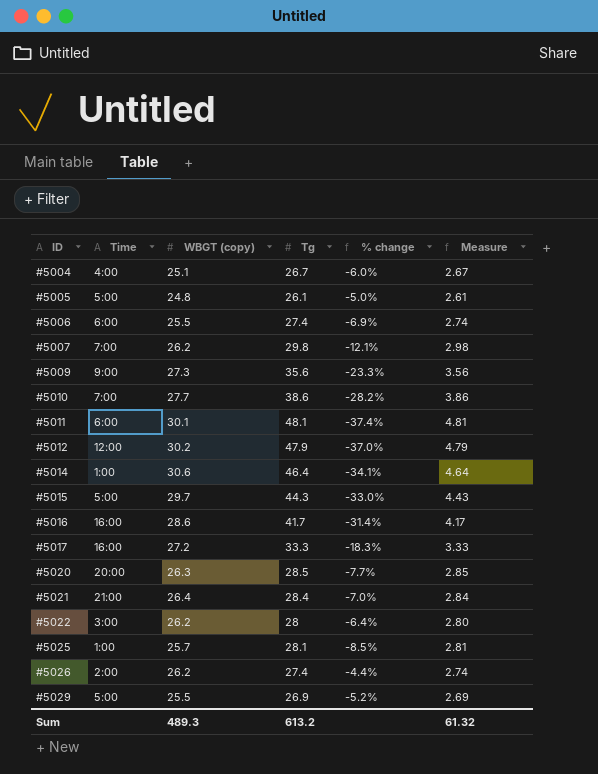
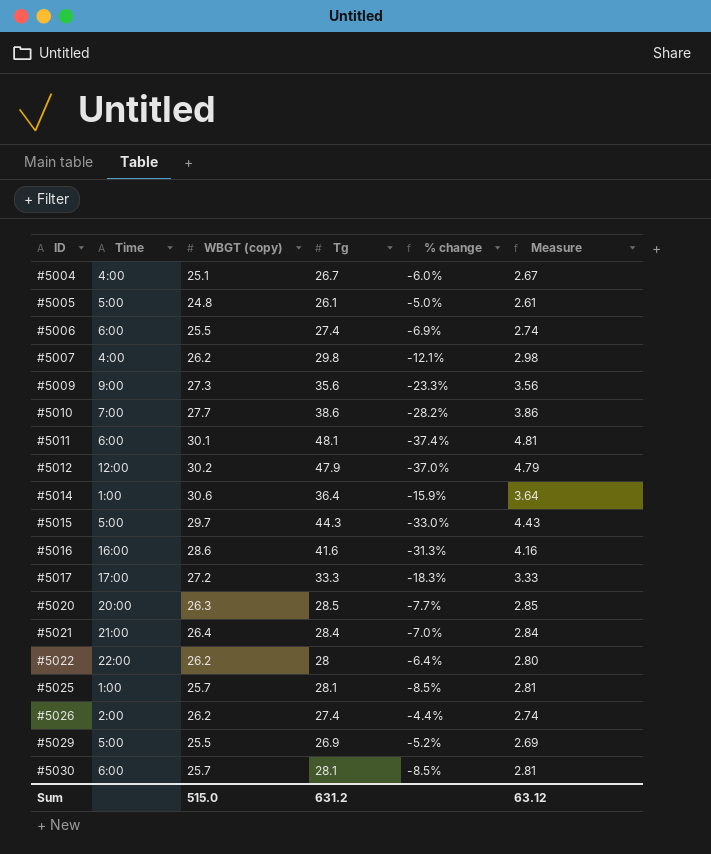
#5007 | Time: 7:00 -> 4:00
#5014 | Tg: 46.4 -> 36.4
#5014 | % change: -34.1% -> -15.9%
#5014 | Measure: 4.64 -> 3.64
#5016 | Tg: 41.7 -> 41.6
#5016 | % change: -31.4% -> -31.3%
#5016 | Measure: 4.17 -> 4.16
#5017 | Time: 16:00 -> 17:00
#5022 | Time: 3:00 -> 22:00
row #5030: none -> 6:00 | 25.7 | 28.1 | -8.5% | 2.81
Sum | WBGT (copy): 489.3 -> 515.0
Sum | Tg: 613.2 -> 631.2
Sum | Measure: 61.32 -> 63.12

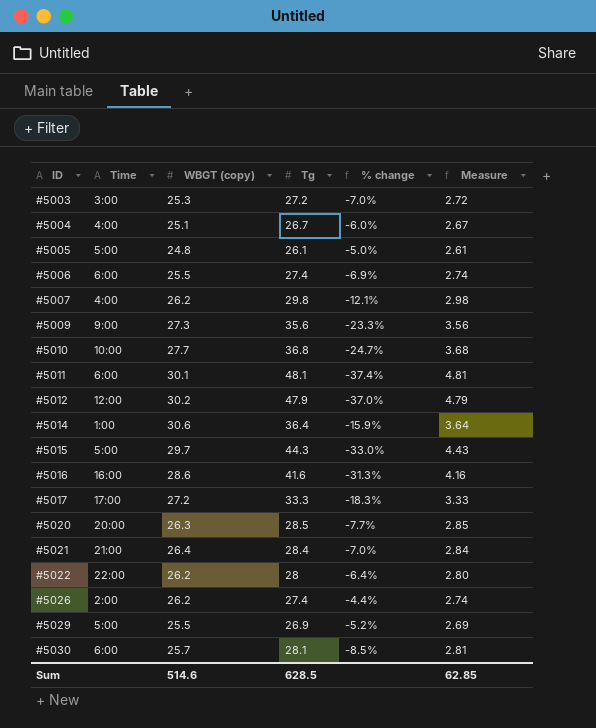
row #5025: 1:00 | 25.7 | 28.1 | -8.5% | 2.81 -> none
row #5003: none -> 3:00 | 25.3 | 27.2 | -7.0% | 2.72
#5010 | Time: 7:00 -> 10:00
#5010 | Tg: 38.6 -> 36.8
#5010 | % change: -28.2% -> -24.7%
#5010 | Measure: 3.86 -> 3.68
Sum | WBGT (copy): 515.0 -> 514.6
Sum | Tg: 631.2 -> 628.5
Sum | Measure: 63.12 -> 62.85

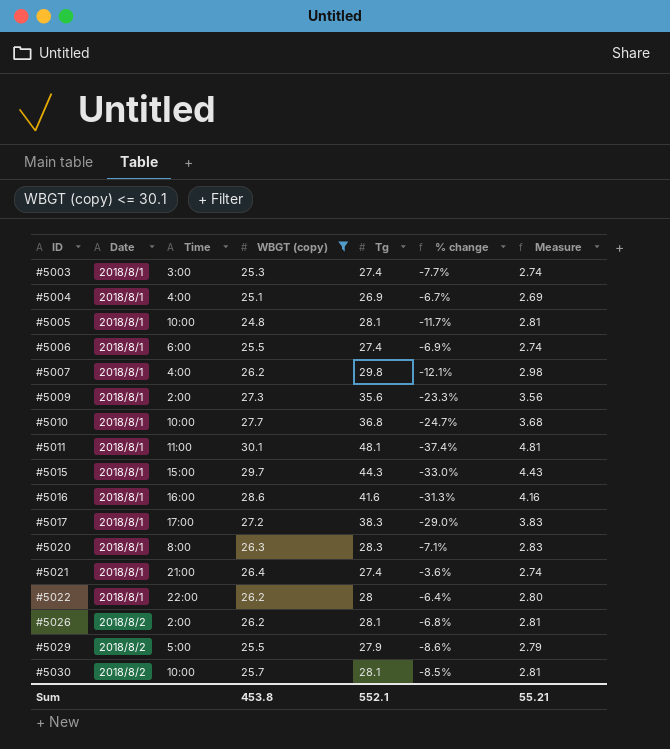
filter: none -> WBGT (copy) <= 30.1
column Date | position: none -> 2
#5003 | Tg: 27.2 -> 27.4
#5003 | % change: -7.0% -> -7.7%
#5003 | Measure: 2.72 -> 2.74
#5004 | Tg: 26.7 -> 26.9
#5004 | % change: -6.0% -> -6.7%
#5004 | Measure: 2.67 -> 2.69
#5005 | Time: 5:00 -> 10:00
#5005 | Tg: 26.1 -> 28.1
#5005 | % change: -5.0% -> -11.7%
#5005 | Measure: 2.61 -> 2.81
#5009 | Time: 9:00 -> 2:00
#5011 | Time: 6:00 -> 11:00
#5015 | Time: 5:00 -> 15:00
#5017 | Tg: 33.3 -> 38.3
#5017 | % change: -18.3% -> -29.0%
#5017 | Measure: 3.33 -> 3.83
#5020 | Time: 20:00 -> 8:00
#5020 | Tg: 28.5 -> 28.3
#5020 | % change: -7.7% -> -7.1%
#5020 | Measure: 2.85 -> 2.83
#5021 | Tg: 28.4 -> 27.4
#5021 | % change: -7.0% -> -3.6%
#5021 | Measure: 2.84 -> 2.74
#5026 | Tg: 27.4 -> 28.1
#5026 | % change: -4.4% -> -6.8%
#5026 | Measure: 2.74 -> 2.81
#5029 | Tg: 26.9 -> 27.9
#5029 | % change: -5.2% -> -8.6%
#5029 | Measure: 2.69 -> 2.79
#5030 | Time: 6:00 -> 10:00
Sum | WBGT (copy): 514.6 -> 453.8
Sum | Tg: 628.5 -> 552.1
Sum | Measure: 62.85 -> 55.21

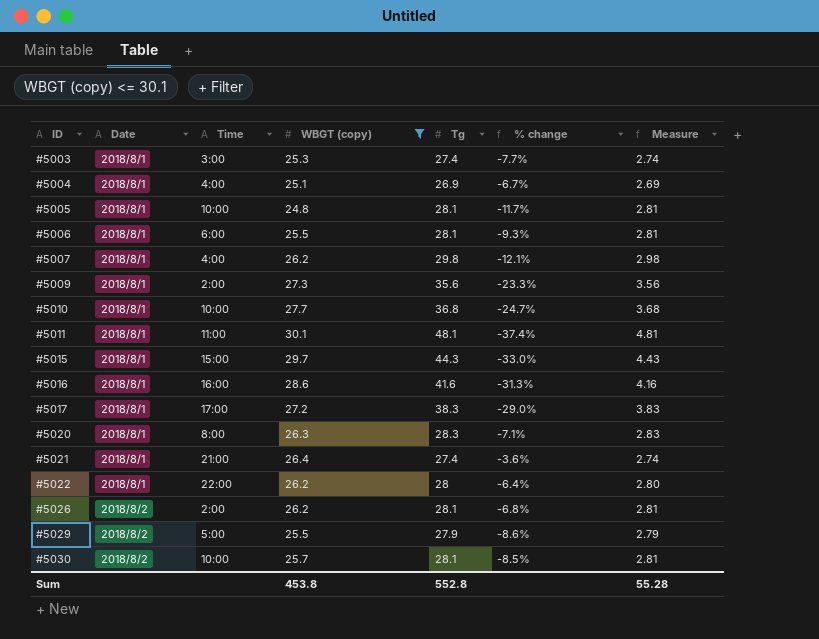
#5006 | Tg: 27.4 -> 28.1
#5006 | % change: -6.9% -> -9.3%
#5006 | Measure: 2.74 -> 2.81
Sum | Tg: 552.1 -> 552.8
Sum | Measure: 55.21 -> 55.28

